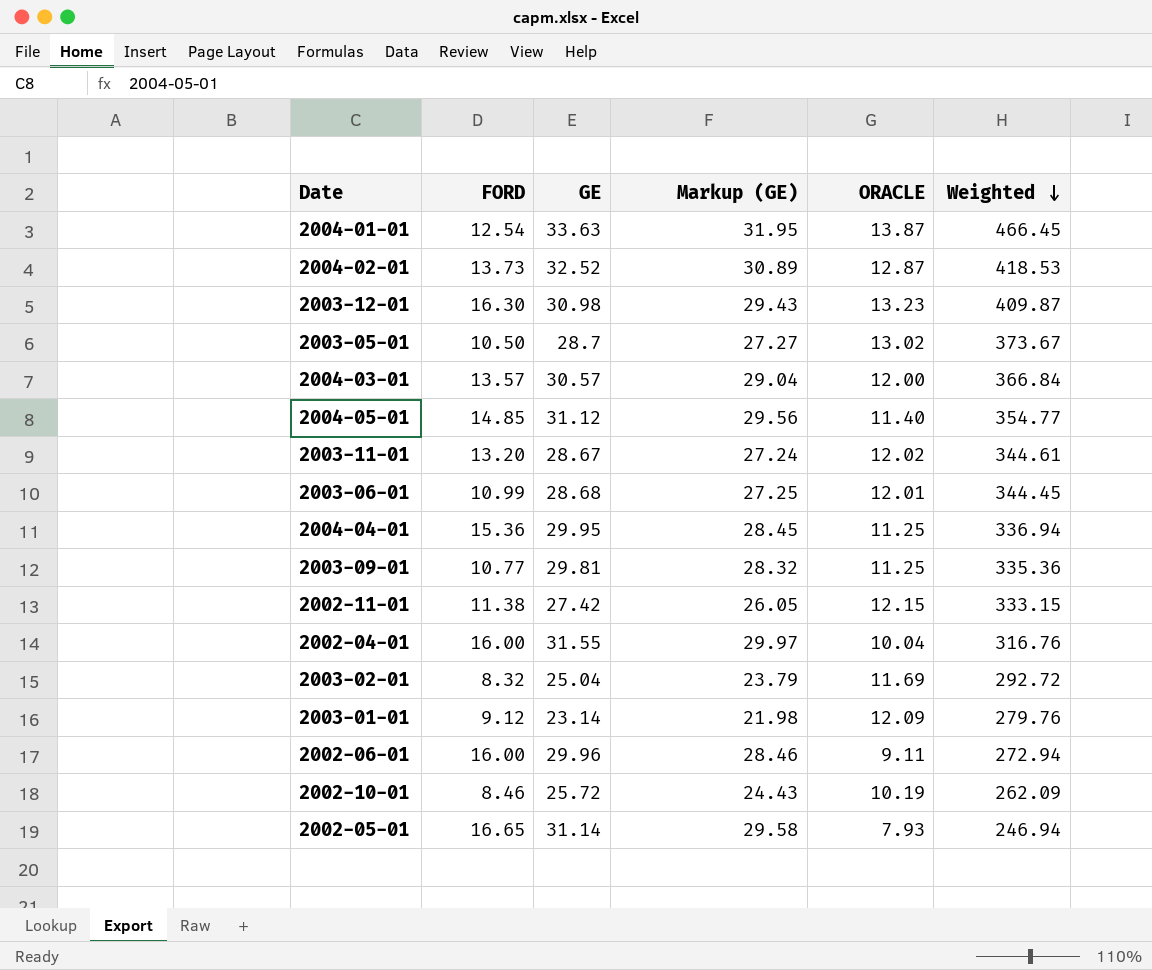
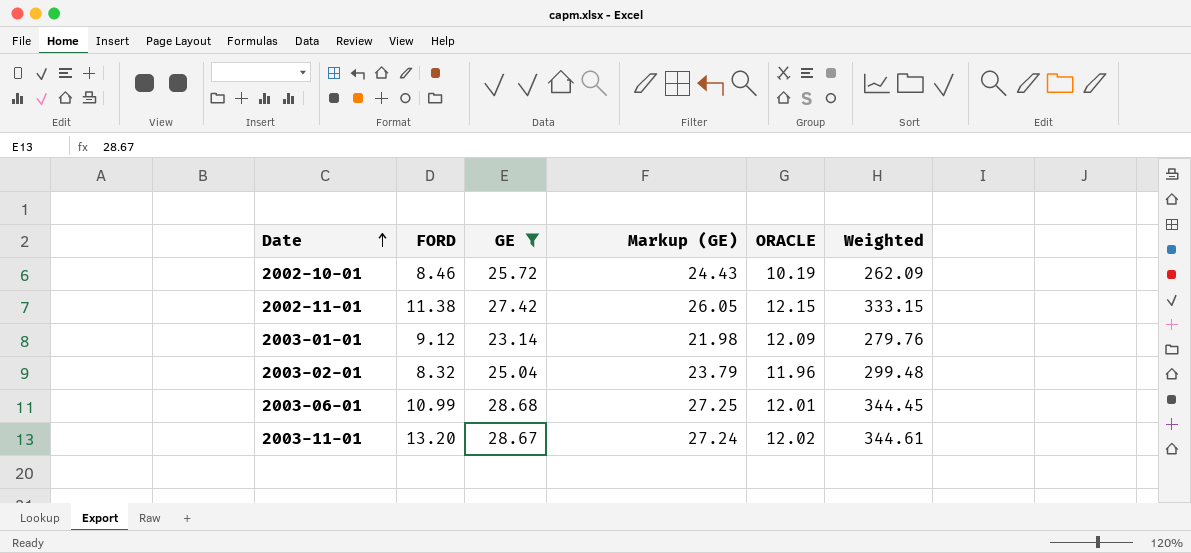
filter: none -> GE <= 28.68
row order: Weighted descending -> Date ascending
2003-02-01 | ORACLE: 11.69 -> 11.96
2003-02-01 | Weighted: 292.72 -> 299.48

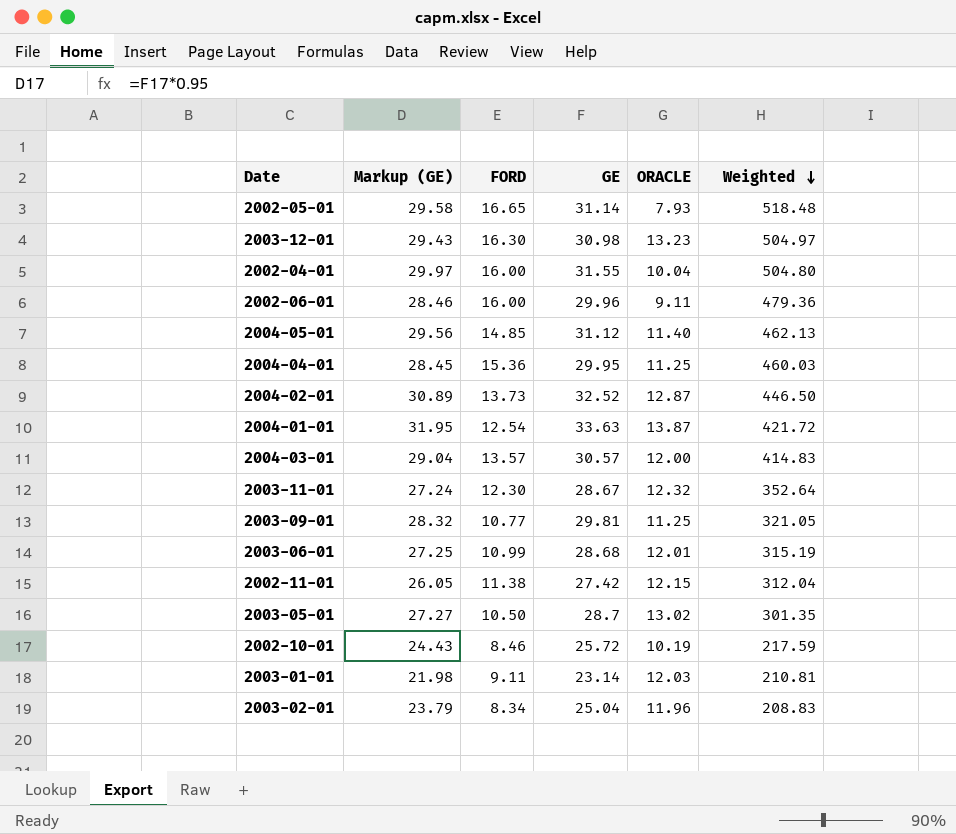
filter: GE <= 28.68 -> none
row order: Date ascending -> Weighted descending
column Markup (GE) | position: 4 -> 2
column Weighted | formula: [GE] * [ORACLE] -> [FORD] * [GE]
2003-11-01 | FORD: 13.20 -> 12.30
2003-11-01 | ORACLE: 12.02 -> 12.32
2003-01-01 | FORD: 9.12 -> 9.11
2003-01-01 | ORACLE: 12.09 -> 12.03
2003-02-01 | FORD: 8.32 -> 8.34

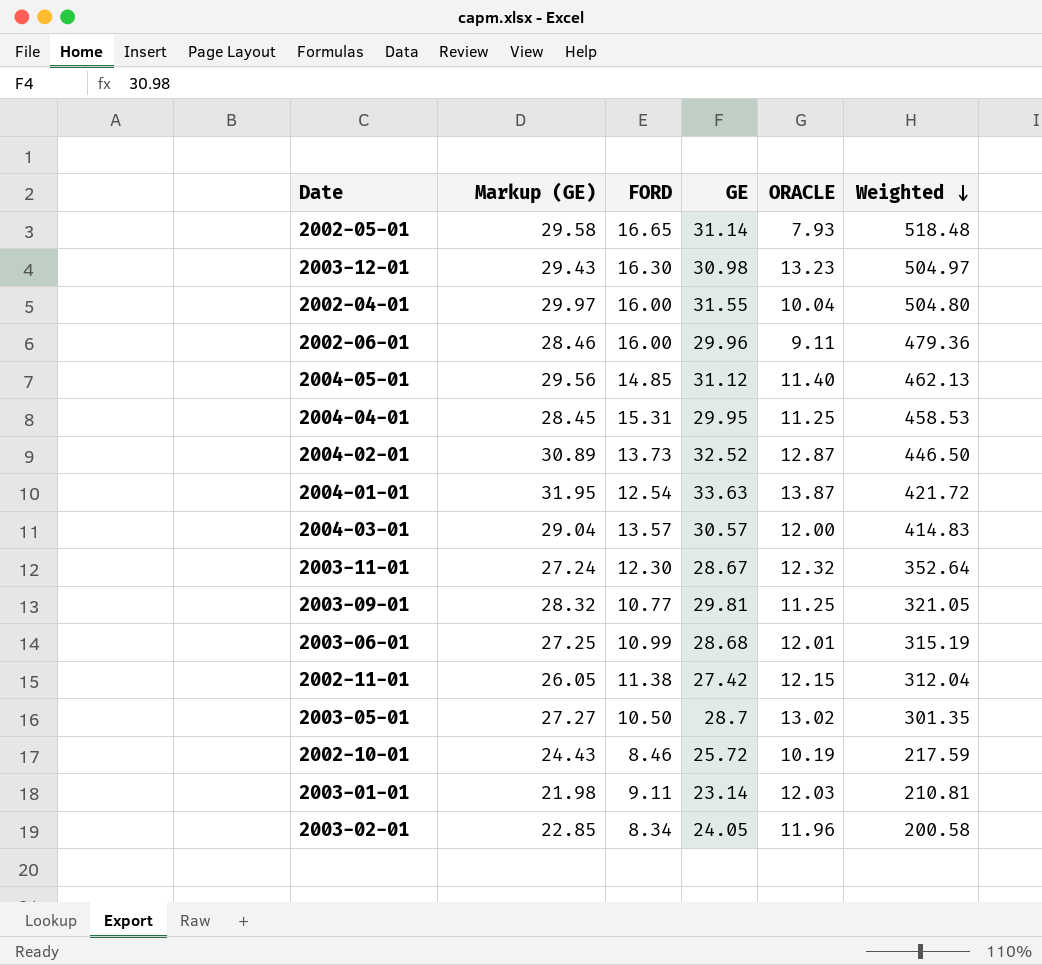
2004-04-01 | FORD: 15.36 -> 15.31
2004-04-01 | Weighted: 460.03 -> 458.53
2003-02-01 | Markup (GE): 23.79 -> 22.85
2003-02-01 | GE: 25.04 -> 24.05
2003-02-01 | Weighted: 208.83 -> 200.58

